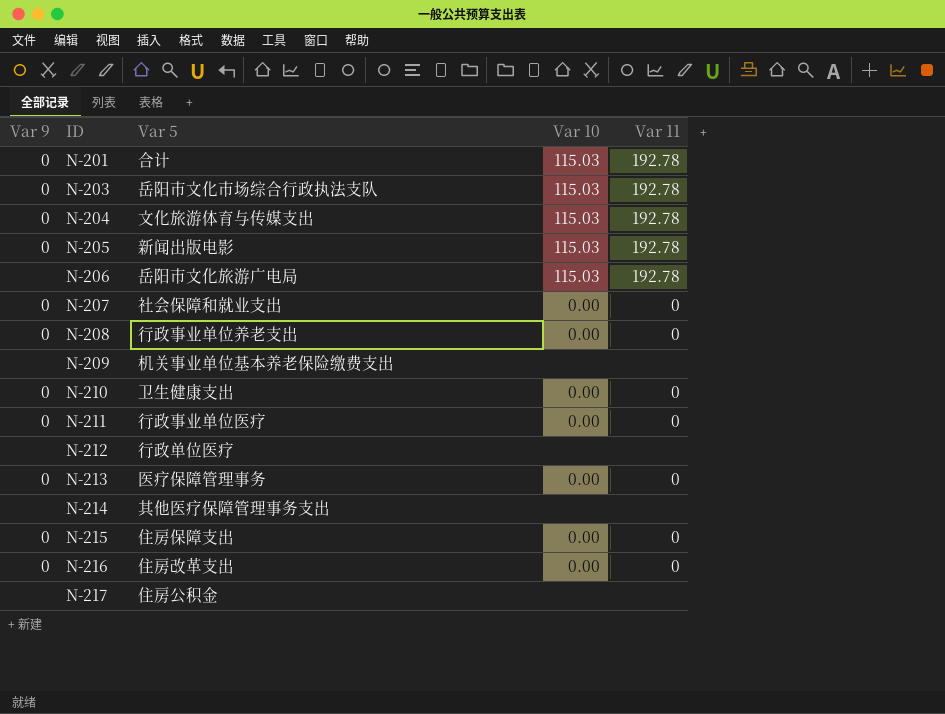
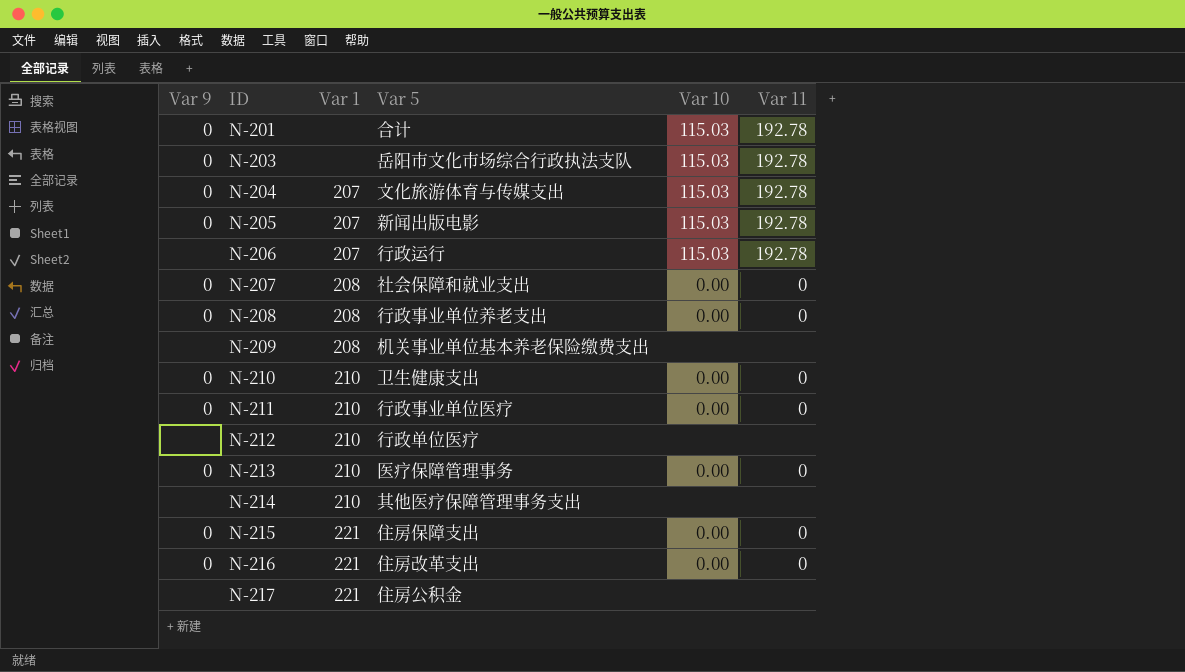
column Var 1 | position: none -> 3
N-206 | Var 5: 岳阳市文化旅游广电局 -> 行政运行

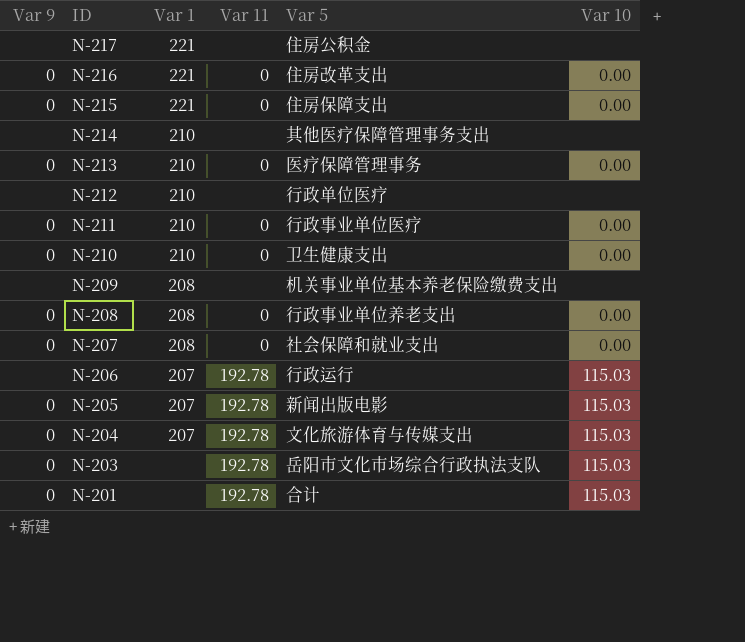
row order: ID ascending -> ID descending
column Var 11 | position: 6 -> 4

